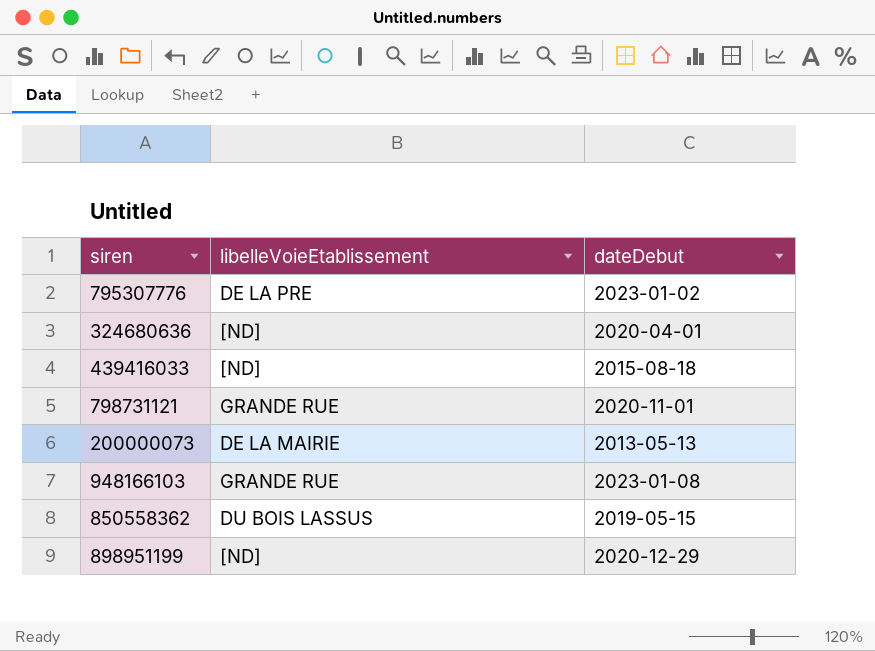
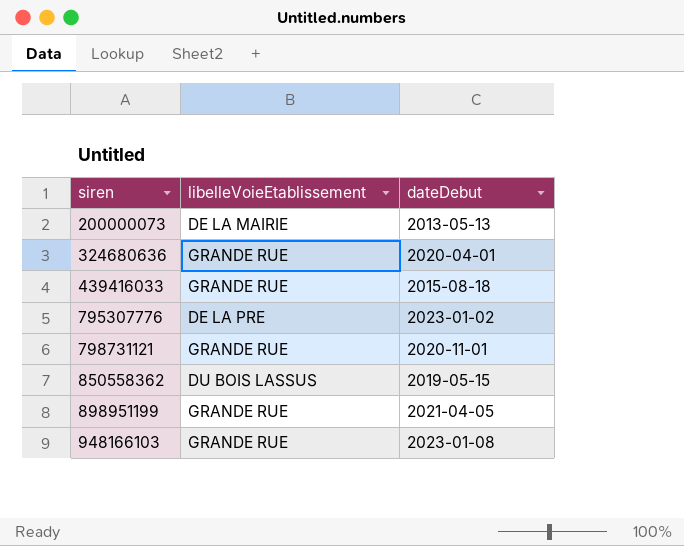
row order: none -> siren ascending
324680636 | libelleVoieEtablissement: [ND] -> GRANDE RUE
439416033 | libelleVoieEtablissement: [ND] -> GRANDE RUE
898951199 | libelleVoieEtablissement: [ND] -> GRANDE RUE
898951199 | dateDebut: 2020-12-29 -> 2021-04-05

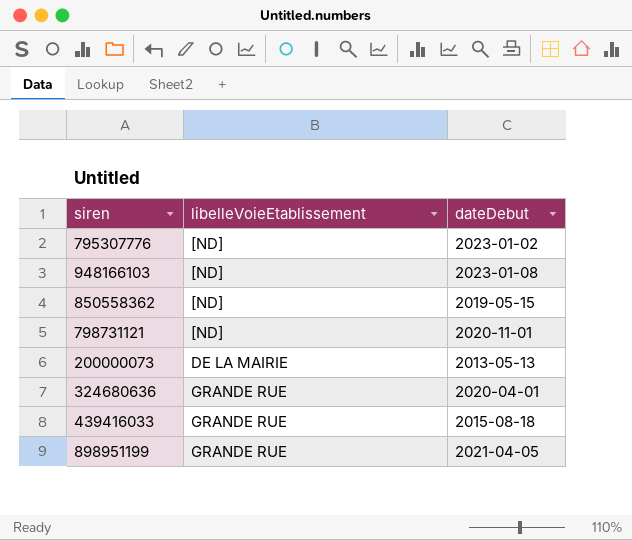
row order: siren ascending -> libelleVoieEtablissement ascending
795307776 | libelleVoieEtablissement: DE LA PRE -> [ND]
948166103 | libelleVoieEtablissement: GRANDE RUE -> [ND]
850558362 | libelleVoieEtablissement: DU BOIS LASSUS -> [ND]
798731121 | libelleVoieEtablissement: GRANDE RUE -> [ND]

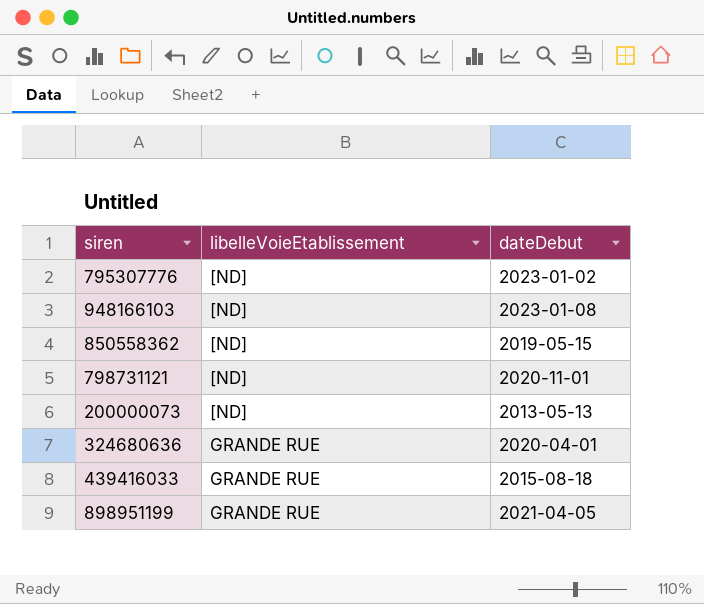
200000073 | libelleVoieEtablissement: DE LA MAIRIE -> [ND]

